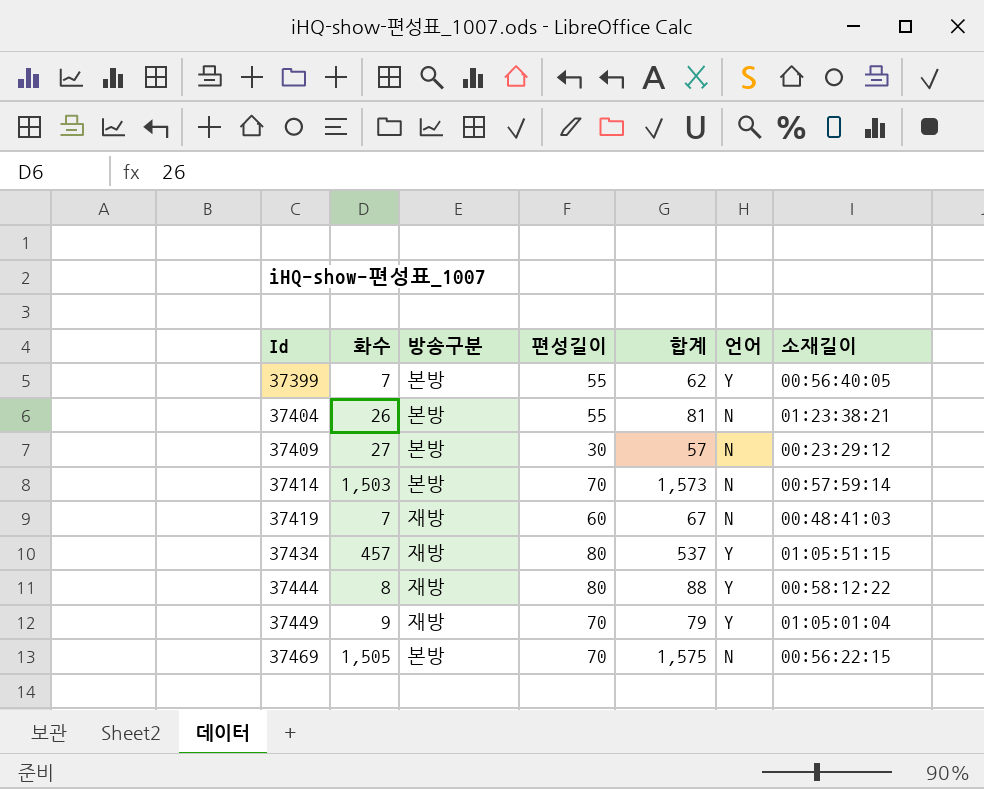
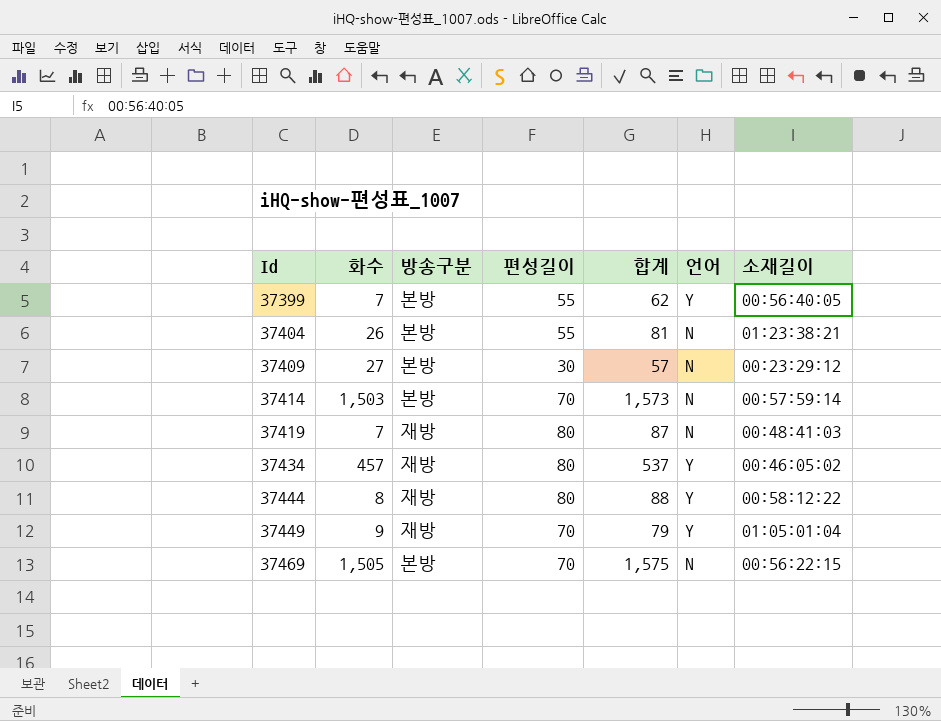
37419 | 편성길이: 60 -> 80
37419 | 합계: 67 -> 87
37434 | 소재길이: 01:05:51:15 -> 00:46:05:02

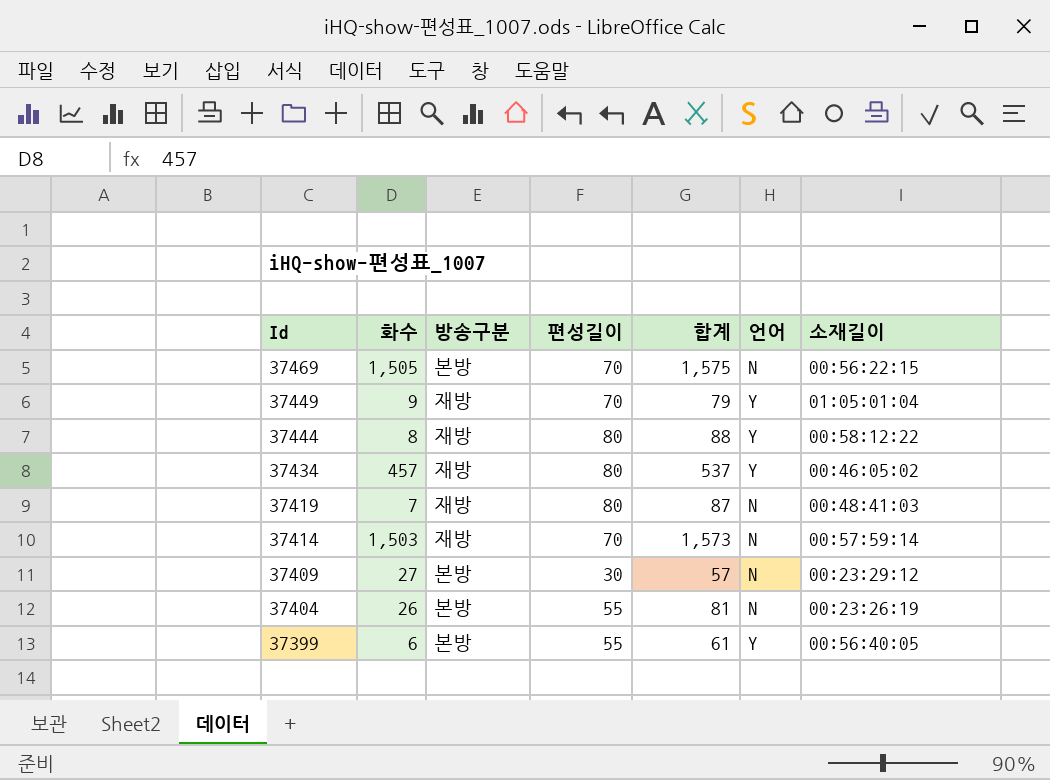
row order: Id ascending -> Id descending
37414 | 방송구분: 본방 -> 재방
37404 | 소재길이: 01:23:38:21 -> 00:23:26:19
37399 | 화수: 7 -> 6
37399 | 합계: 62 -> 61

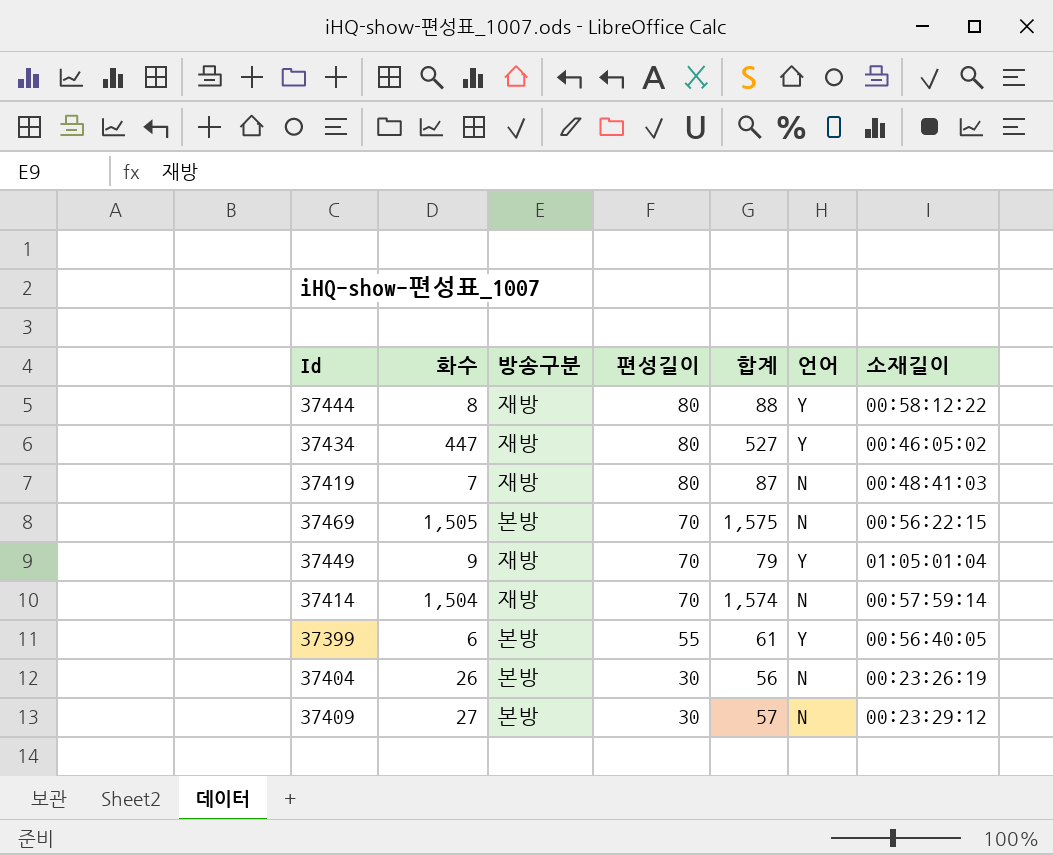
row order: Id descending -> 편성길이 descending
37434 | 화수: 457 -> 447
37434 | 합계: 537 -> 527
37414 | 화수: 1,503 -> 1,504
37414 | 합계: 1,573 -> 1,574
37404 | 편성길이: 55 -> 30
37404 | 합계: 81 -> 56

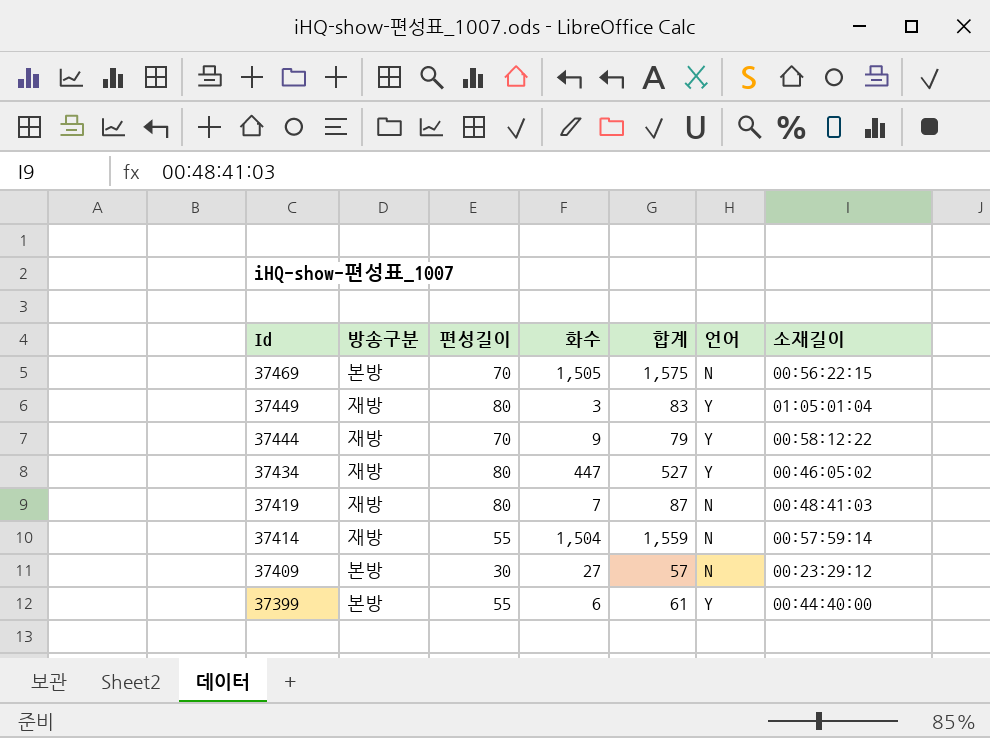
row order: 편성길이 descending -> Id descending
column 화수 | position: 2 -> 4
row 37404: 26 | 본방 | 30 | 56 | N | 00:23:26:19 -> none
37449 | 편성길이: 70 -> 80
37449 | 화수: 9 -> 3
37449 | 합계: 79 -> 83
37444 | 편성길이: 80 -> 70
37444 | 화수: 8 -> 9
37444 | 합계: 88 -> 79
37414 | 편성길이: 70 -> 55
37414 | 합계: 1,574 -> 1,559
37399 | 소재길이: 00:56:40:05 -> 00:44:40:00

